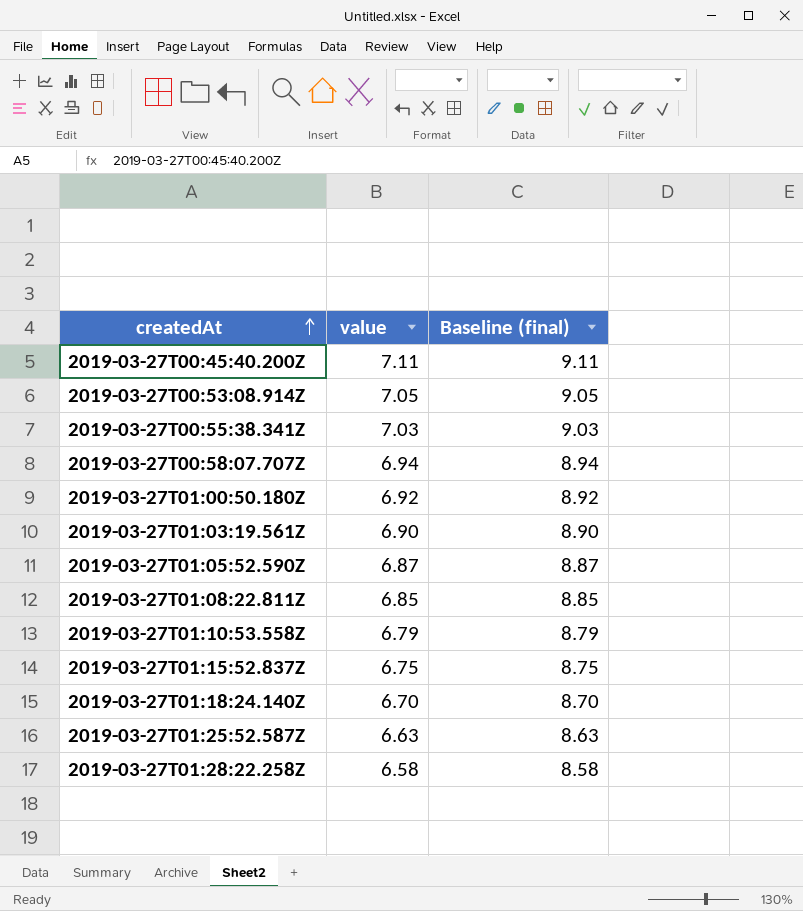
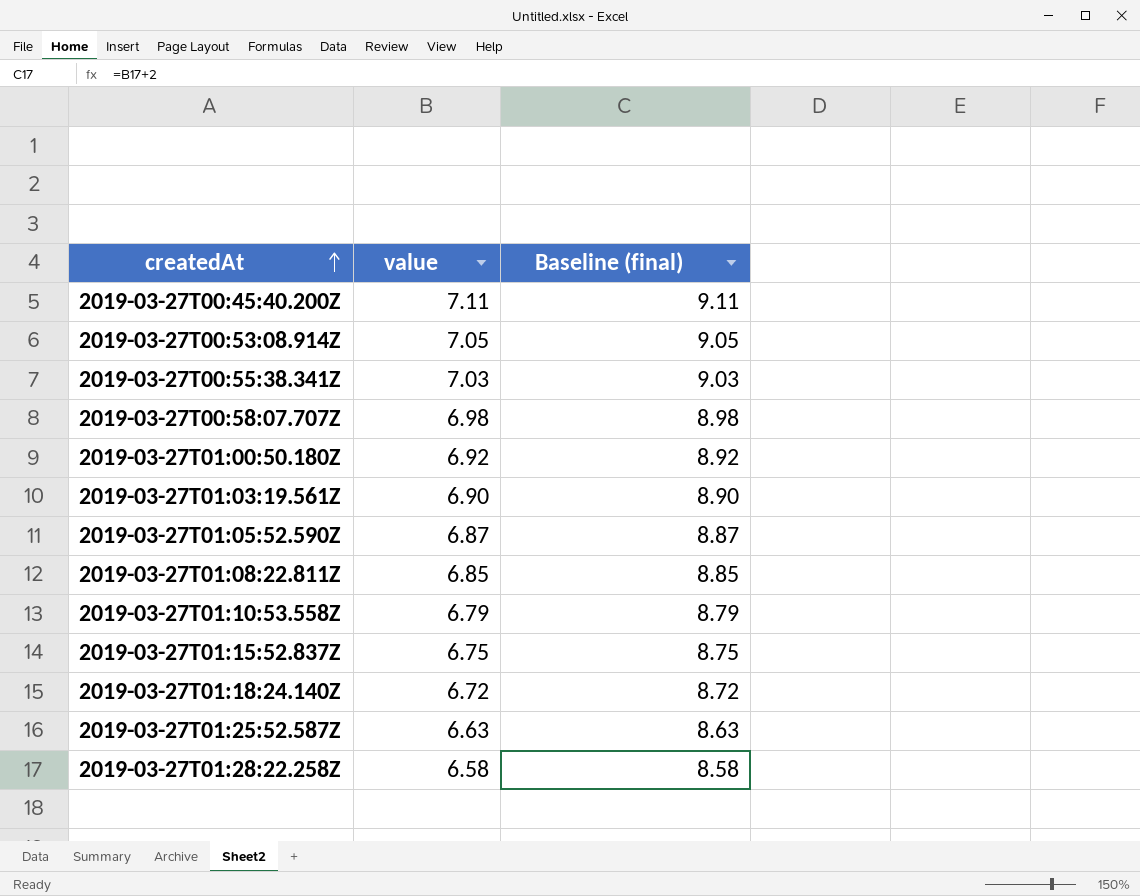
2019-03-27T00:58:07.707Z | value: 6.94 -> 6.98
2019-03-27T00:58:07.707Z | Baseline (final): 8.94 -> 8.98
2019-03-27T01:18:24.140Z | value: 6.70 -> 6.72
2019-03-27T01:18:24.140Z | Baseline (final): 8.70 -> 8.72

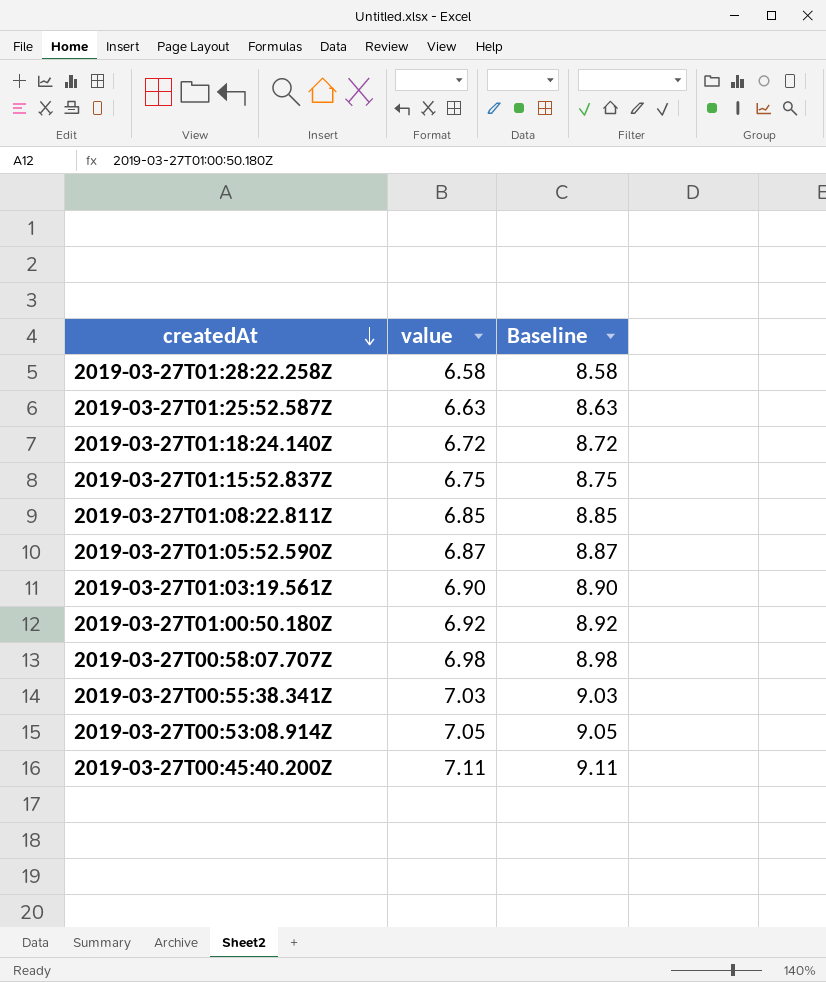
row order: createdAt ascending -> createdAt descending
column name: Baseline (final) -> Baseline
row 2019-03-27T01:10:53.558Z: 6.79 | 8.79 -> none

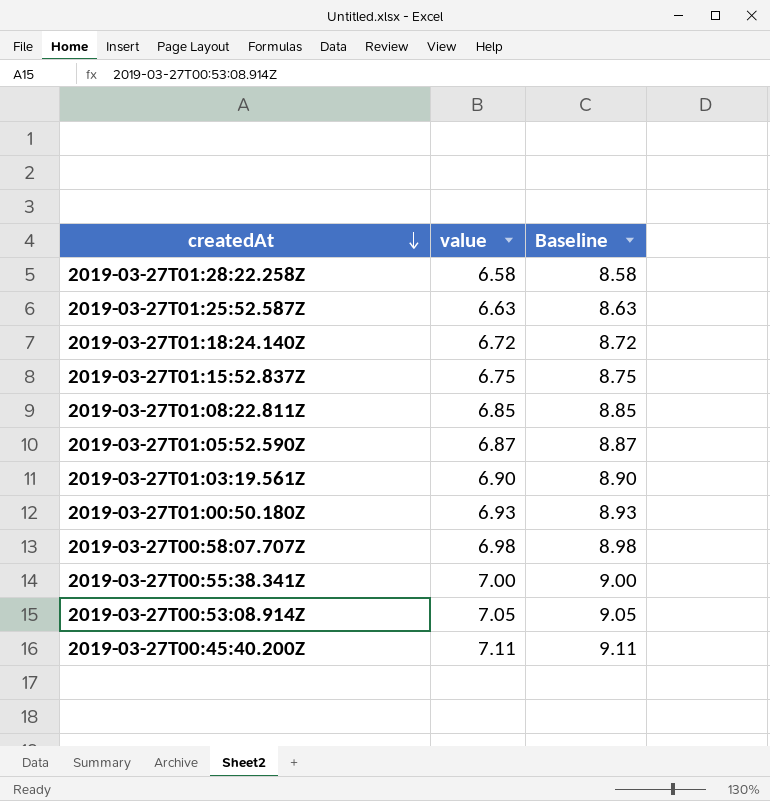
2019-03-27T01:00:50.180Z | value: 6.92 -> 6.93
2019-03-27T01:00:50.180Z | Baseline: 8.92 -> 8.93
2019-03-27T00:55:38.341Z | value: 7.03 -> 7.00
2019-03-27T00:55:38.341Z | Baseline: 9.03 -> 9.00

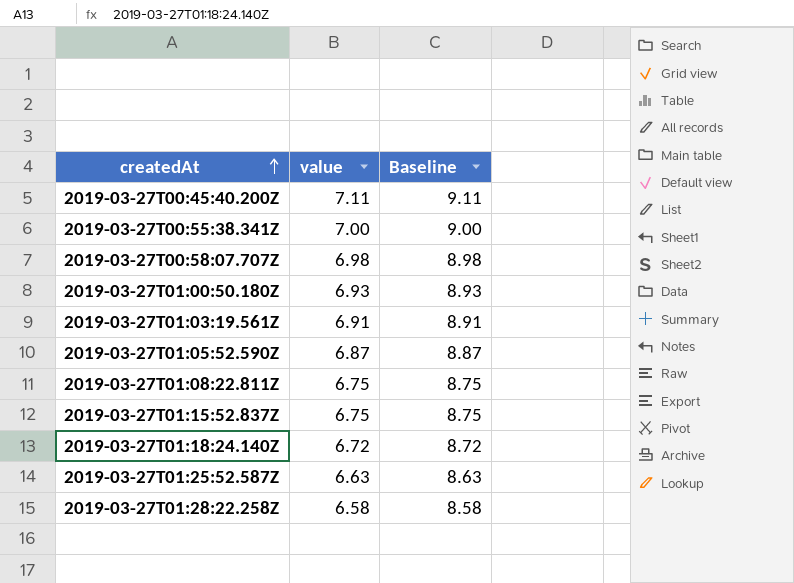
row order: createdAt descending -> createdAt ascending
row 2019-03-27T00:53:08.914Z: 7.05 | 9.05 -> none
2019-03-27T01:03:19.561Z | value: 6.90 -> 6.91
2019-03-27T01:03:19.561Z | Baseline: 8.90 -> 8.91
2019-03-27T01:08:22.811Z | value: 6.85 -> 6.75
2019-03-27T01:08:22.811Z | Baseline: 8.85 -> 8.75

